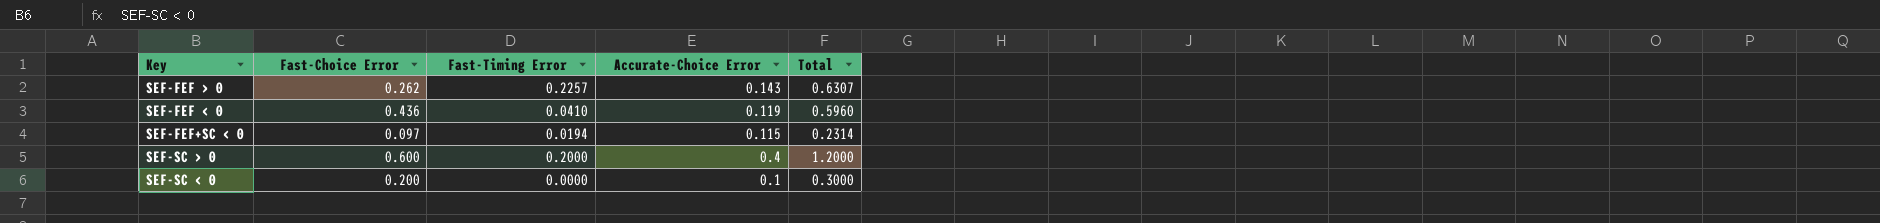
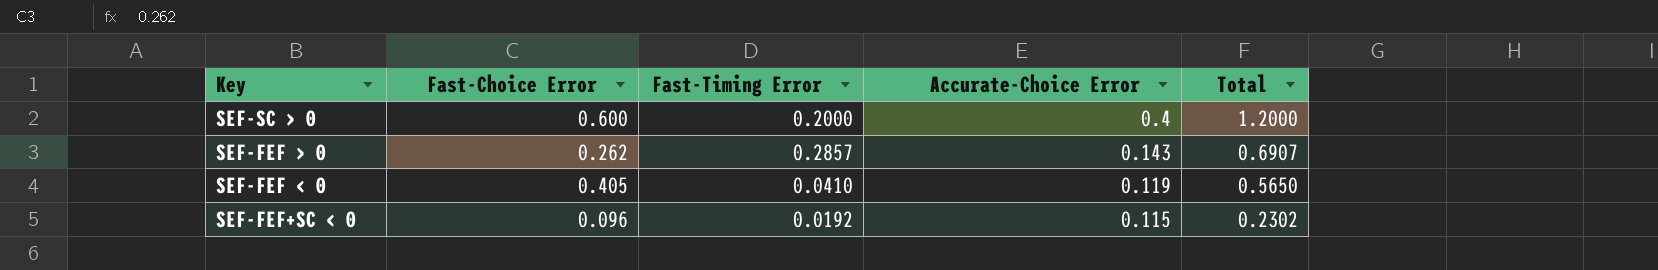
row order: none -> Accurate-Choice Error descending
row SEF-SC < 0: 0.200 | 0.0000 | 0.1 | 0.3000 -> none
SEF-FEF > 0 | Fast-Timing Error: 0.2257 -> 0.2857
SEF-FEF > 0 | Total: 0.6307 -> 0.6907
SEF-FEF < 0 | Fast-Choice Error: 0.436 -> 0.405
SEF-FEF < 0 | Total: 0.5960 -> 0.5650
SEF-FEF+SC < 0 | Fast-Choice Error: 0.097 -> 0.096
SEF-FEF+SC < 0 | Fast-Timing Error: 0.0194 -> 0.0192
SEF-FEF+SC < 0 | Total: 0.2314 -> 0.2302

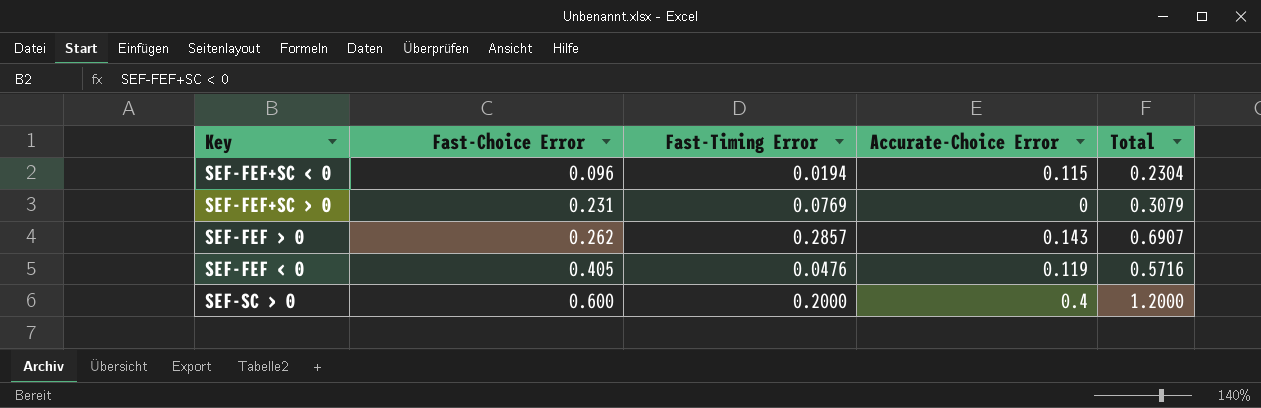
row order: Accurate-Choice Error descending -> Fast-Choice Error ascending
SEF-FEF+SC < 0 | Fast-Timing Error: 0.0192 -> 0.0194
SEF-FEF+SC < 0 | Total: 0.2302 -> 0.2304
row SEF-FEF+SC > 0: none -> 0.231 | 0.0769 | 0 | 0.3079
SEF-FEF < 0 | Fast-Timing Error: 0.0410 -> 0.0476
SEF-FEF < 0 | Total: 0.5650 -> 0.5716

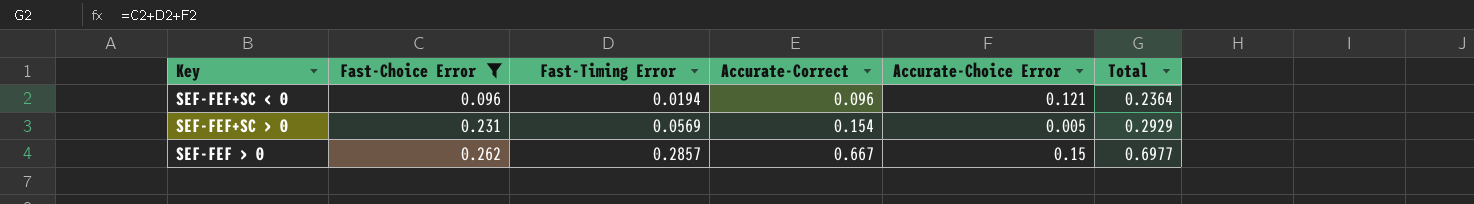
filter: none -> Fast-Choice Error <= 0.262
column Accurate-Correct | position: none -> 4
SEF-FEF+SC < 0 | Accurate-Choice Error: 0.115 -> 0.121
SEF-FEF+SC < 0 | Total: 0.2304 -> 0.2364
SEF-FEF+SC > 0 | Fast-Timing Error: 0.0769 -> 0.0569
SEF-FEF+SC > 0 | Accurate-Choice Error: 0 -> 0.005
SEF-FEF+SC > 0 | Total: 0.3079 -> 0.2929
SEF-FEF > 0 | Accurate-Choice Error: 0.143 -> 0.15
SEF-FEF > 0 | Total: 0.6907 -> 0.6977

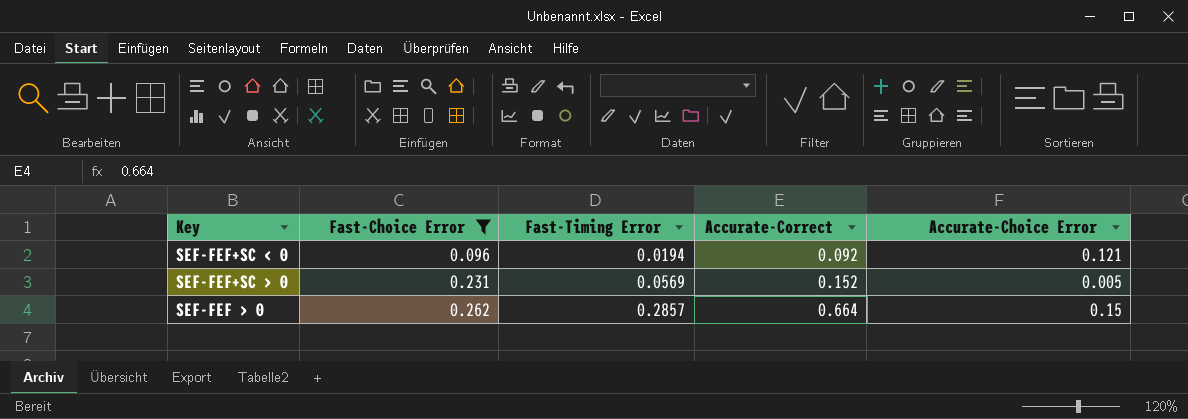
column Total | formula: [Fast-Choice Error] + [Fast-Timing Error] + [Accurate-Choice Error] -> none
SEF-FEF+SC < 0 | Accurate-Correct: 0.096 -> 0.092
SEF-FEF+SC > 0 | Accurate-Correct: 0.154 -> 0.152
SEF-FEF > 0 | Accurate-Correct: 0.667 -> 0.664

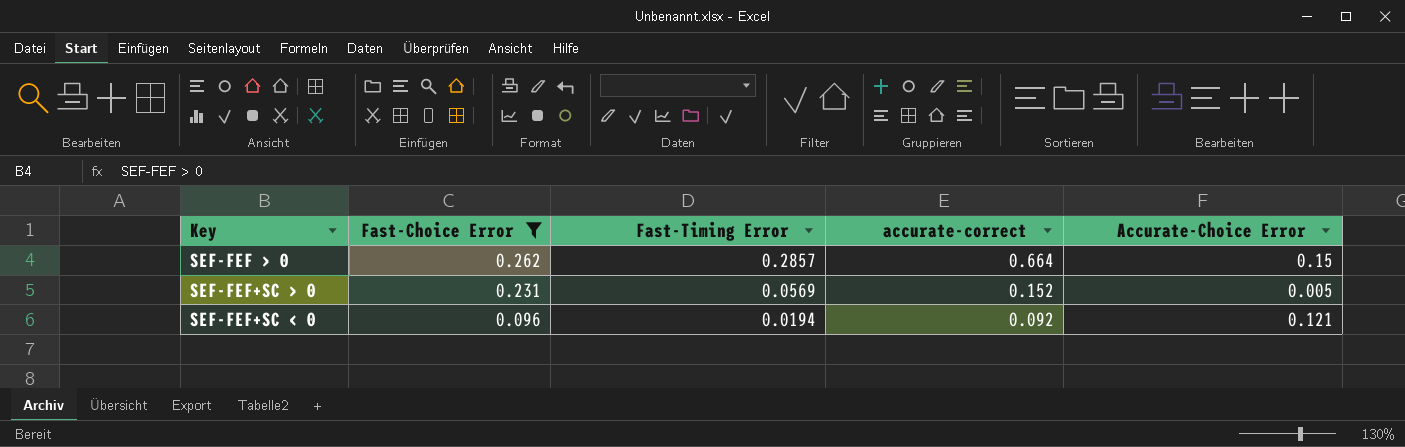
row order: Fast-Choice Error ascending -> Fast-Choice Error descending
column name: Accurate-Correct -> accurate-correct

